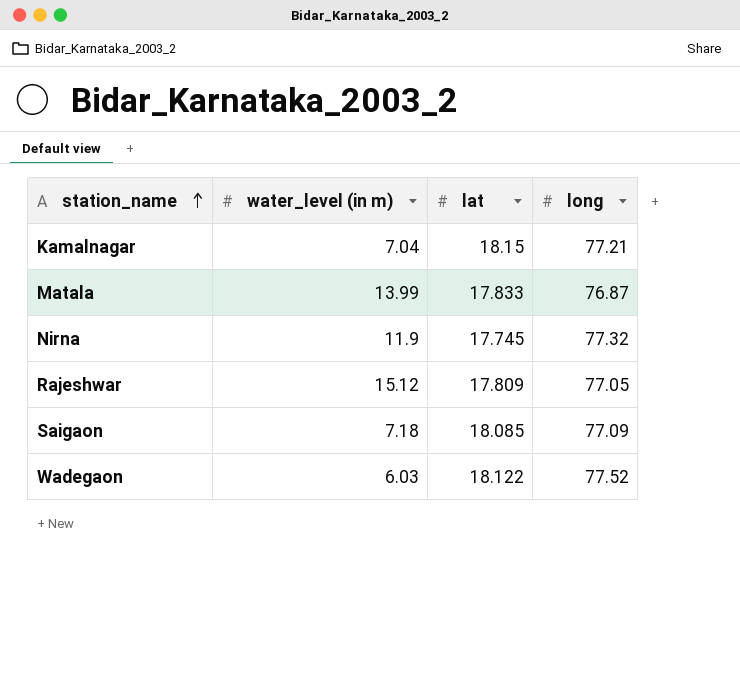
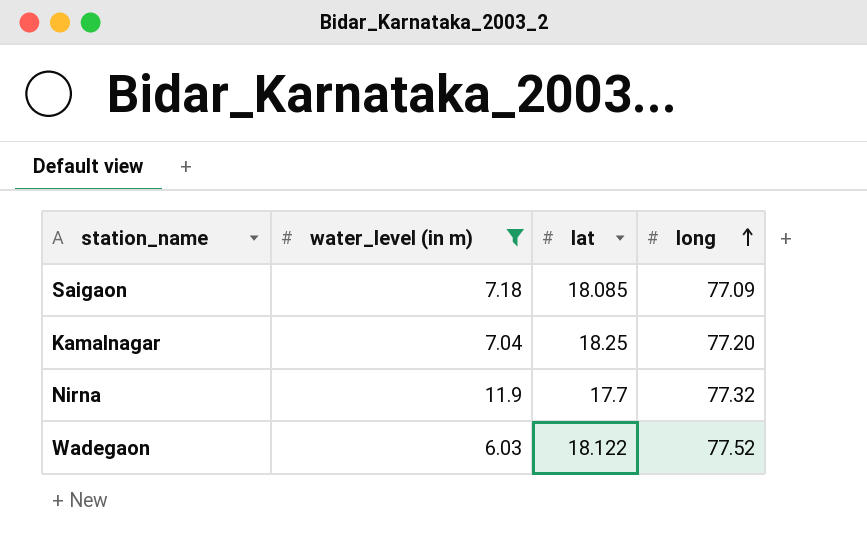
filter: none -> water_level (in m) <= 11.9
row order: station_name ascending -> long ascending
Kamalnagar | lat: 18.15 -> 18.25
Kamalnagar | long: 77.21 -> 77.20
Nirna | lat: 17.745 -> 17.7

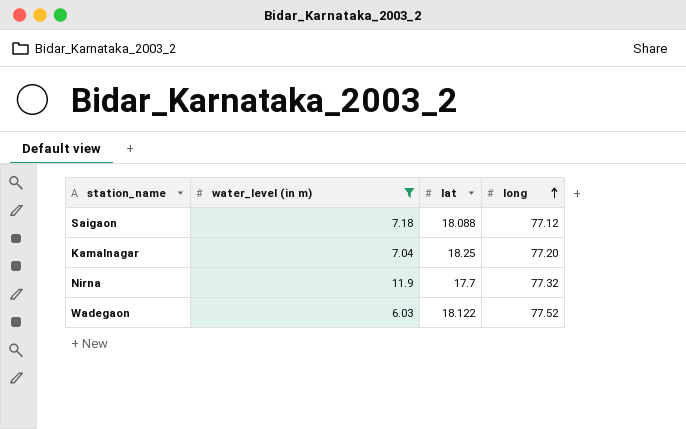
Saigaon | lat: 18.085 -> 18.088
Saigaon | long: 77.09 -> 77.12

